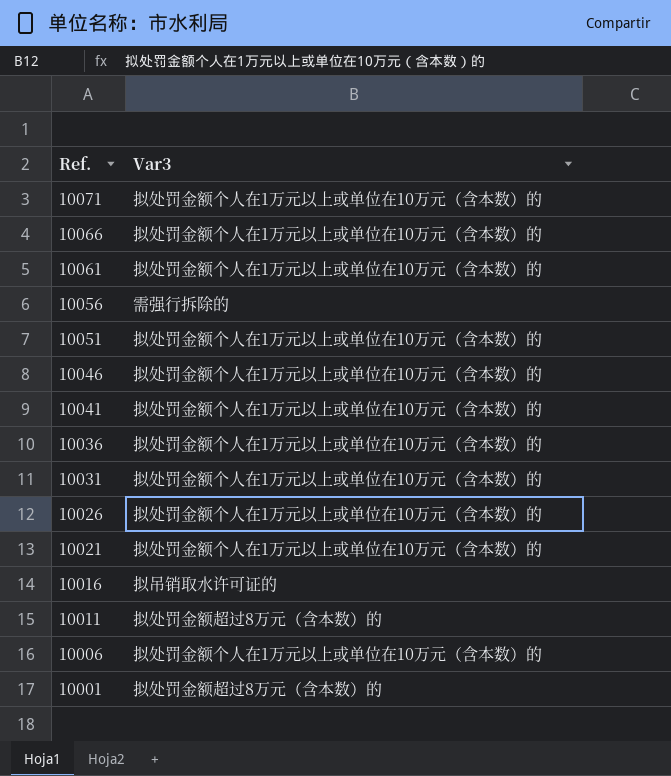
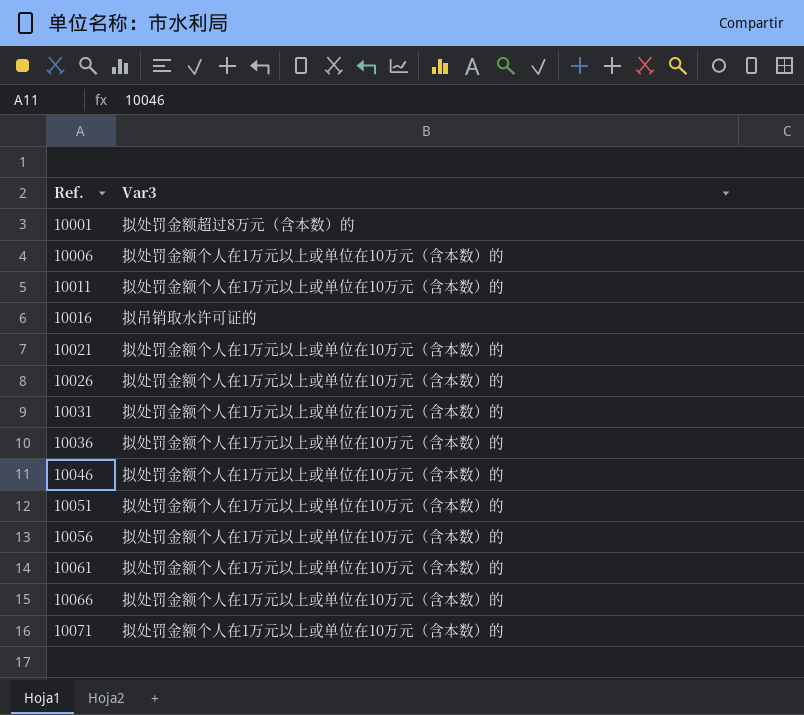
row order: Ref. descending -> Ref. ascending
row 10041: 拟处罚金额个人在1万元以上或单位在10万元（含本数）的 -> none
10011 | Var3: 拟处罚金额超过8万元（含本数）的 -> 拟处罚金额个人在1万元以上或单位在10万元（含本数）的
10056 | Var3: 需强行拆除的 -> 拟处罚金额个人在1万元以上或单位在10万元（含本数）的

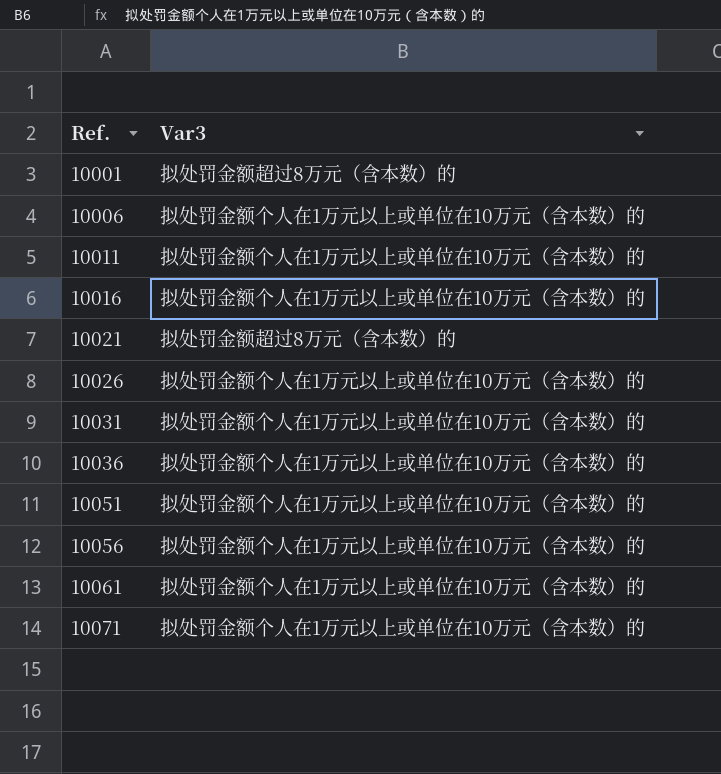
row 10046: 拟处罚金额个人在1万元以上或单位在10万元（含本数）的 -> none
row 10066: 拟处罚金额个人在1万元以上或单位在10万元（含本数）的 -> none
10016 | Var3: 拟吊销取水许可证的 -> 拟处罚金额个人在1万元以上或单位在10万元（含本数）的
10021 | Var3: 拟处罚金额个人在1万元以上或单位在10万元（含本数）的 -> 拟处罚金额超过8万元（含本数）的

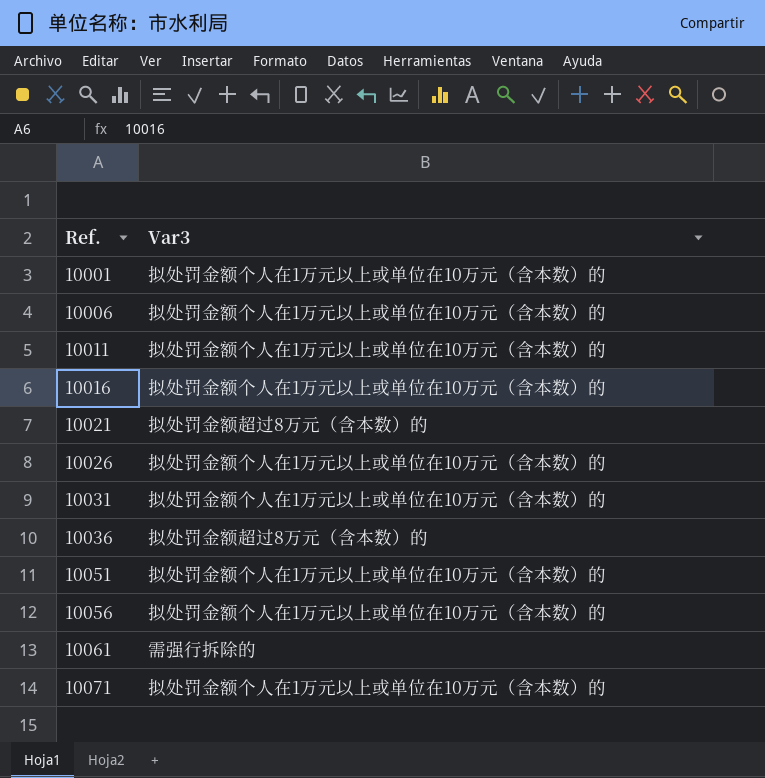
10001 | Var3: 拟处罚金额超过8万元（含本数）的 -> 拟处罚金额个人在1万元以上或单位在10万元（含本数）的
10036 | Var3: 拟处罚金额个人在1万元以上或单位在10万元（含本数）的 -> 拟处罚金额超过8万元（含本数）的
10061 | Var3: 拟处罚金额个人在1万元以上或单位在10万元（含本数）的 -> 需强行拆除的

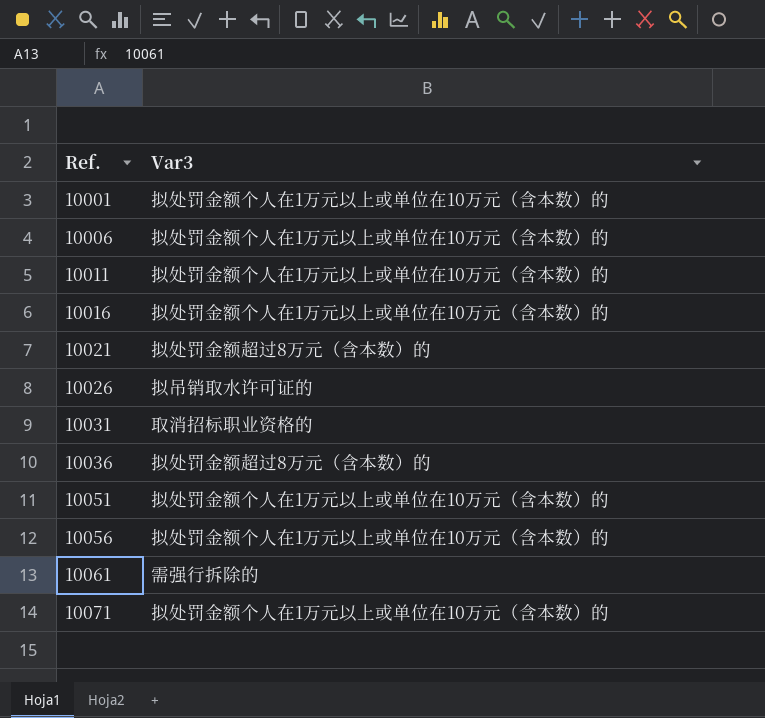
10026 | Var3: 拟处罚金额个人在1万元以上或单位在10万元（含本数）的 -> 拟吊销取水许可证的
10031 | Var3: 拟处罚金额个人在1万元以上或单位在10万元（含本数）的 -> 取消招标职业资格的

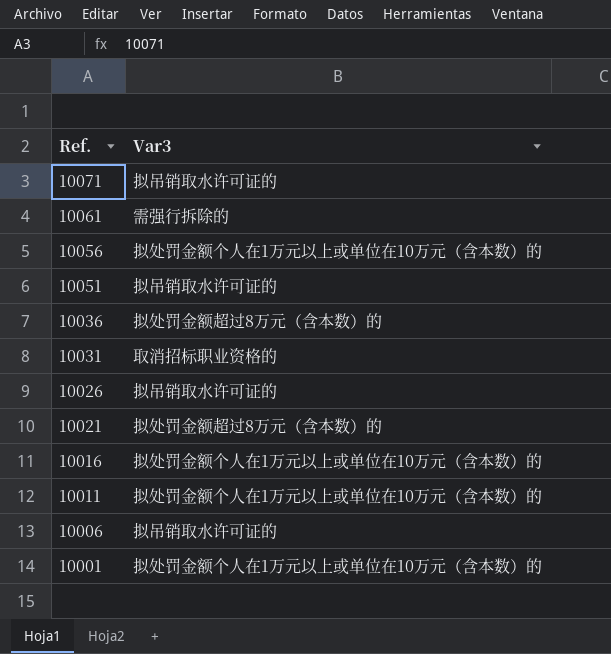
row order: Ref. ascending -> Ref. descending
10071 | Var3: 拟处罚金额个人在1万元以上或单位在10万元（含本数）的 -> 拟吊销取水许可证的
10051 | Var3: 拟处罚金额个人在1万元以上或单位在10万元（含本数）的 -> 拟吊销取水许可证的
10006 | Var3: 拟处罚金额个人在1万元以上或单位在10万元（含本数）的 -> 拟吊销取水许可证的

